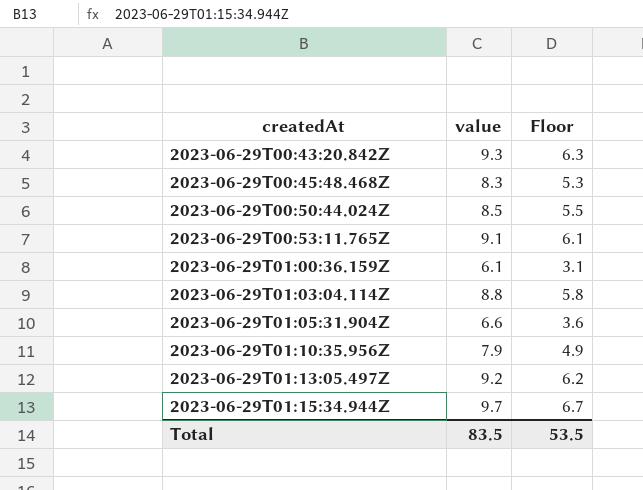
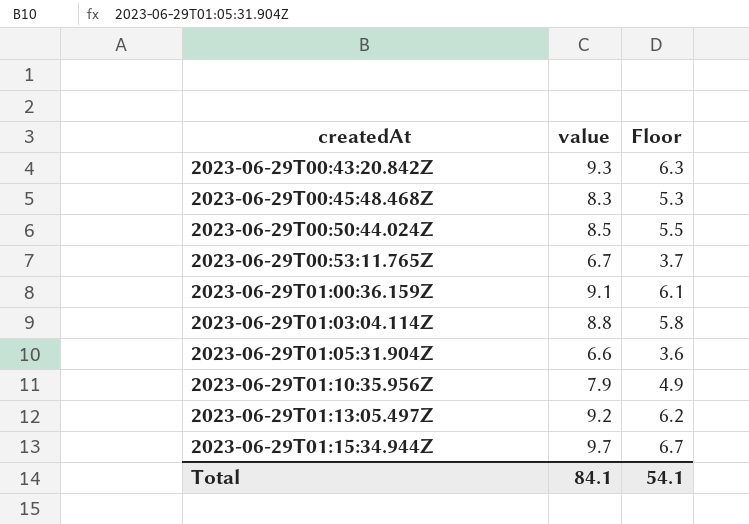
2023-06-29T00:53:11.765Z | value: 9.1 -> 6.7
2023-06-29T00:53:11.765Z | Floor: 6.1 -> 3.7
2023-06-29T01:00:36.159Z | value: 6.1 -> 9.1
2023-06-29T01:00:36.159Z | Floor: 3.1 -> 6.1
Total | value: 83.5 -> 84.1
Total | Floor: 53.5 -> 54.1

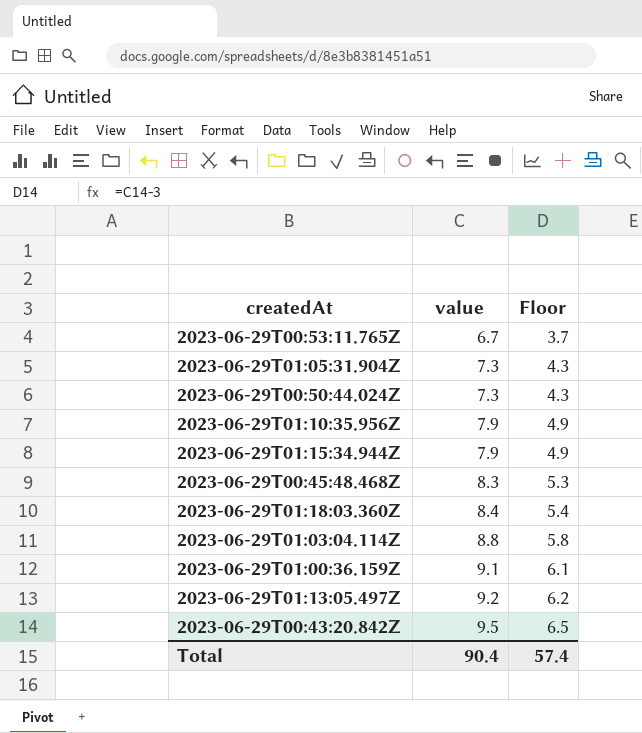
row order: createdAt ascending -> value ascending
2023-06-29T01:05:31.904Z | value: 6.6 -> 7.3
2023-06-29T01:05:31.904Z | Floor: 3.6 -> 4.3
2023-06-29T00:50:44.024Z | value: 8.5 -> 7.3
2023-06-29T00:50:44.024Z | Floor: 5.5 -> 4.3
2023-06-29T01:15:34.944Z | value: 9.7 -> 7.9
2023-06-29T01:15:34.944Z | Floor: 6.7 -> 4.9
row 2023-06-29T01:18:03.360Z: none -> 8.4 | 5.4
2023-06-29T00:43:20.842Z | value: 9.3 -> 9.5
2023-06-29T00:43:20.842Z | Floor: 6.3 -> 6.5
Total | value: 84.1 -> 90.4
Total | Floor: 54.1 -> 57.4

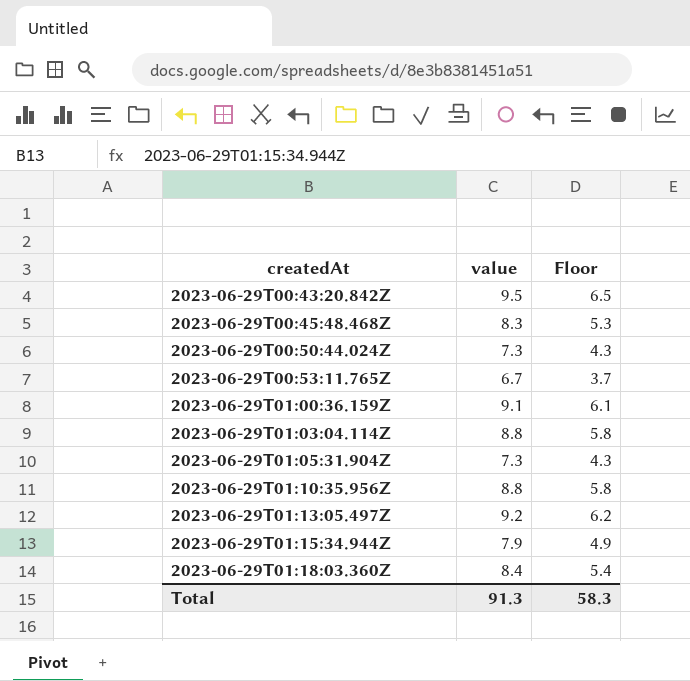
row order: value ascending -> createdAt ascending
2023-06-29T01:10:35.956Z | value: 7.9 -> 8.8
2023-06-29T01:10:35.956Z | Floor: 4.9 -> 5.8
Total | value: 90.4 -> 91.3
Total | Floor: 57.4 -> 58.3

